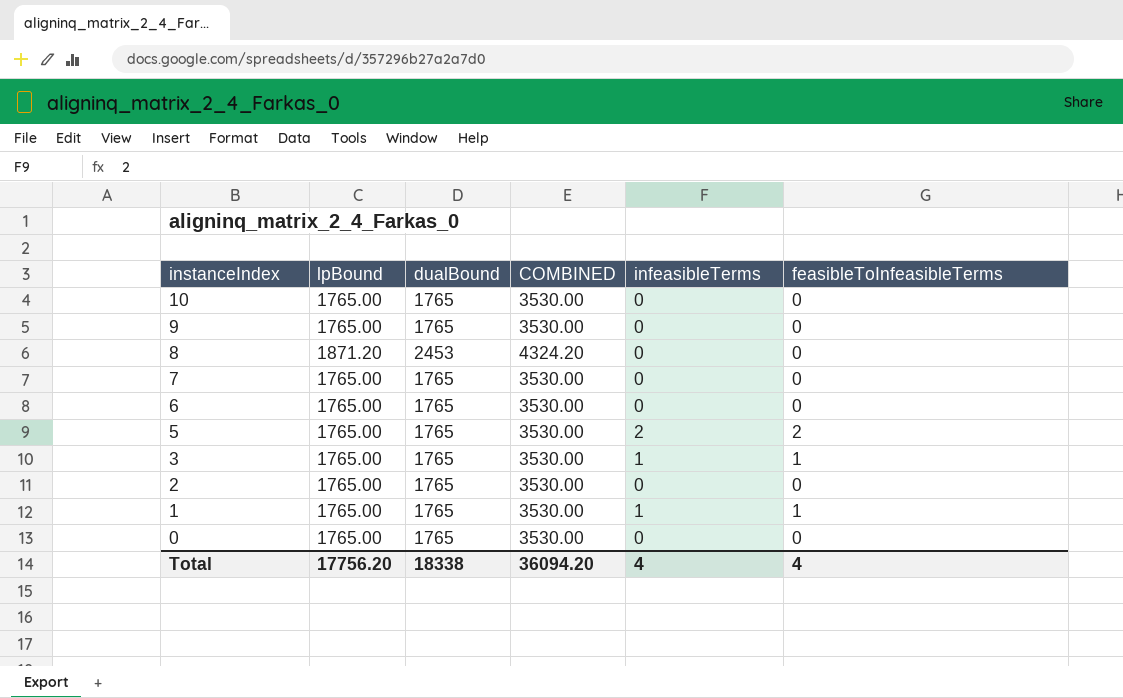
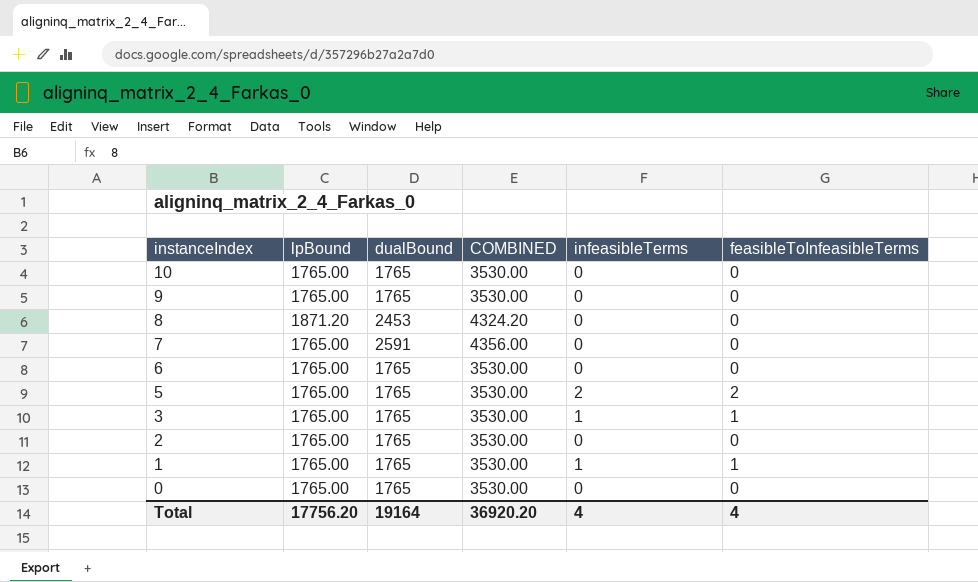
7 | dualBound: 1765 -> 2591
7 | COMBINED: 3530.00 -> 4356.00
Total | dualBound: 18338 -> 19164
Total | COMBINED: 36094.20 -> 36920.20

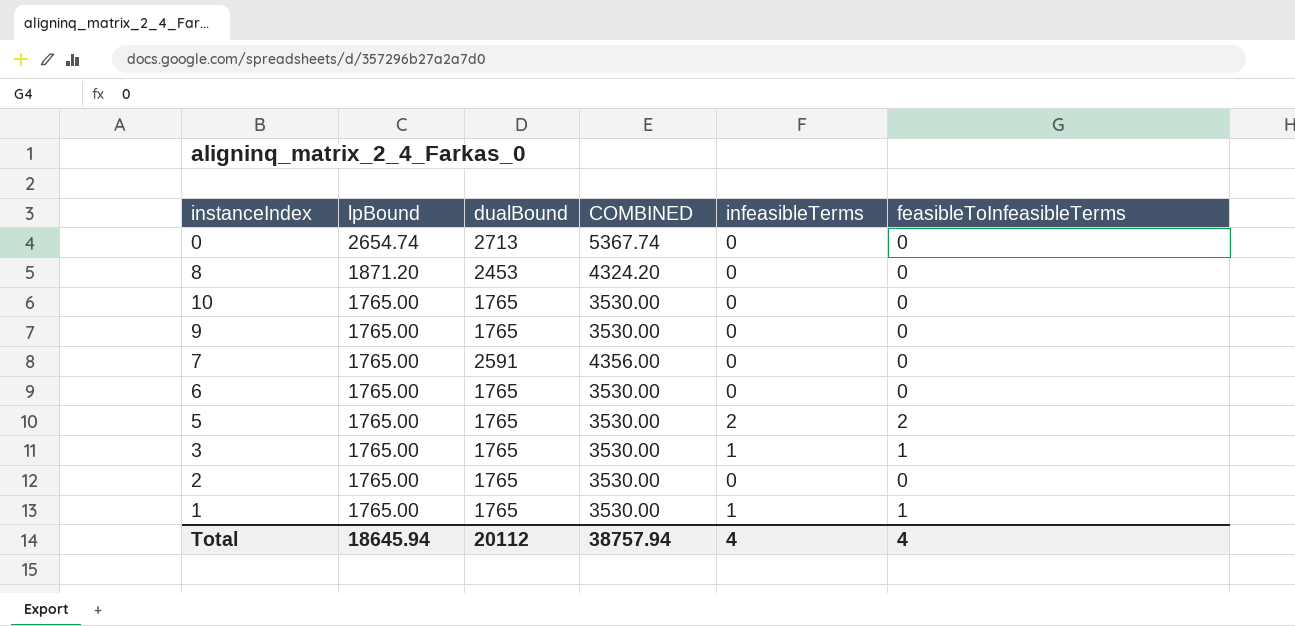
row order: instanceIndex descending -> lpBound descending
0 | lpBound: 1765.00 -> 2654.74
0 | dualBound: 1765 -> 2713
0 | COMBINED: 3530.00 -> 5367.74
Total | lpBound: 17756.20 -> 18645.94
Total | dualBound: 19164 -> 20112
Total | COMBINED: 36920.20 -> 38757.94

